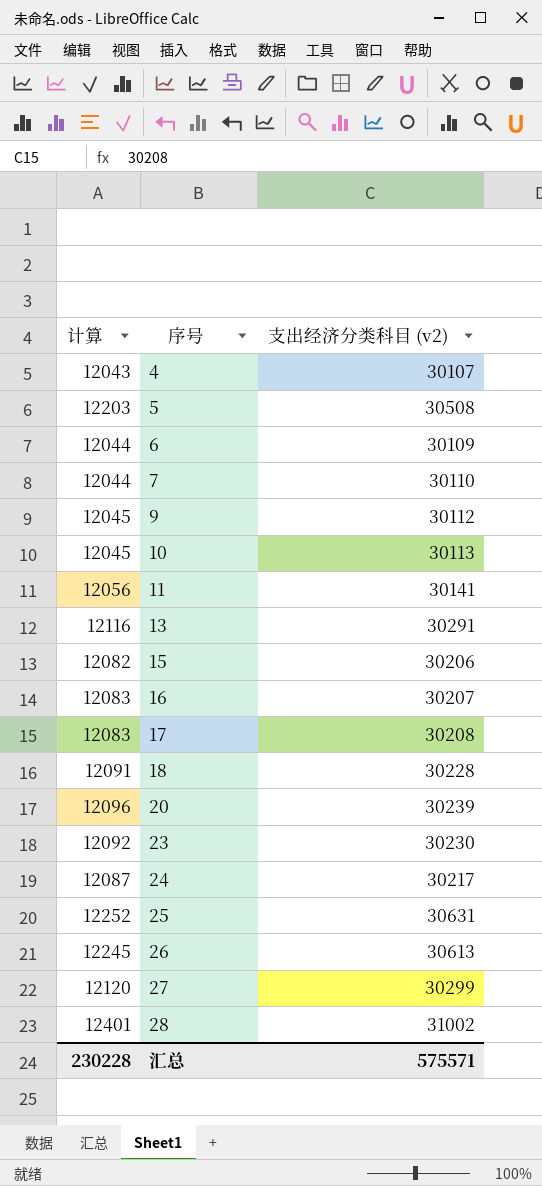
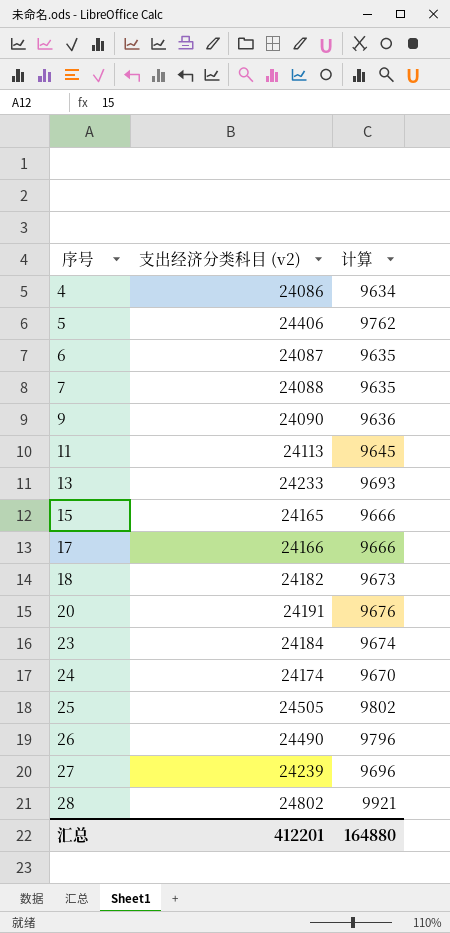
column 计算 | position: 1 -> 3
row 10: 12045 | 30113 -> none
row 16: 12083 | 30207 -> none
4 | 支出经济分类科目 (v2): 30107 -> 24086
4 | 计算: 12043 -> 9634
5 | 支出经济分类科目 (v2): 30508 -> 24406
5 | 计算: 12203 -> 9762
6 | 支出经济分类科目 (v2): 30109 -> 24087
6 | 计算: 12044 -> 9635
7 | 支出经济分类科目 (v2): 30110 -> 24088
7 | 计算: 12044 -> 9635
9 | 支出经济分类科目 (v2): 30112 -> 24090
9 | 计算: 12045 -> 9636
11 | 支出经济分类科目 (v2): 30141 -> 24113
11 | 计算: 12056 -> 9645
13 | 支出经济分类科目 (v2): 30291 -> 24233
13 | 计算: 12116 -> 9693
15 | 支出经济分类科目 (v2): 30206 -> 24165
15 | 计算: 12082 -> 9666
17 | 支出经济分类科目 (v2): 30208 -> 24166
17 | 计算: 12083 -> 9666
18 | 支出经济分类科目 (v2): 30228 -> 24182
18 | 计算: 12091 -> 9673
20 | 支出经济分类科目 (v2): 30239 -> 24191
20 | 计算: 12096 -> 9676
23 | 支出经济分类科目 (v2): 30230 -> 24184
23 | 计算: 12092 -> 9674
24 | 支出经济分类科目 (v2): 30217 -> 24174
24 | 计算: 12087 -> 9670
25 | 支出经济分类科目 (v2): 30631 -> 24505
25 | 计算: 12252 -> 9802
26 | 支出经济分类科目 (v2): 30613 -> 24490
26 | 计算: 12245 -> 9796
27 | 支出经济分类科目 (v2): 30299 -> 24239
27 | 计算: 12120 -> 9696
28 | 支出经济分类科目 (v2): 31002 -> 24802
28 | 计算: 12401 -> 9921
汇总 | 支出经济分类科目 (v2): 575571 -> 412201
汇总 | 计算: 230228 -> 164880

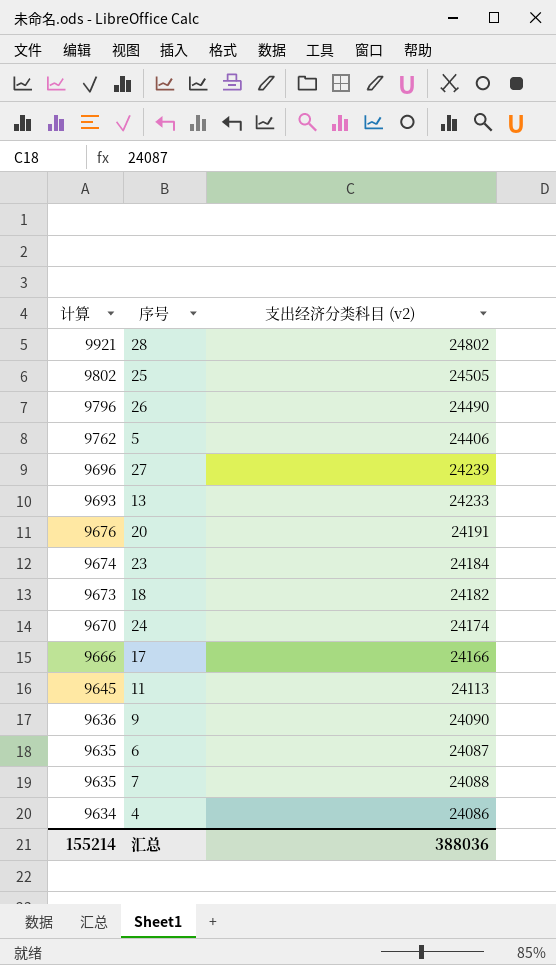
row order: 序号 ascending -> 计算 descending
column 计算 | position: 3 -> 1
row 15: 24165 | 9666 -> none
汇总 | 计算: 164880 -> 155214
汇总 | 支出经济分类科目 (v2): 412201 -> 388036

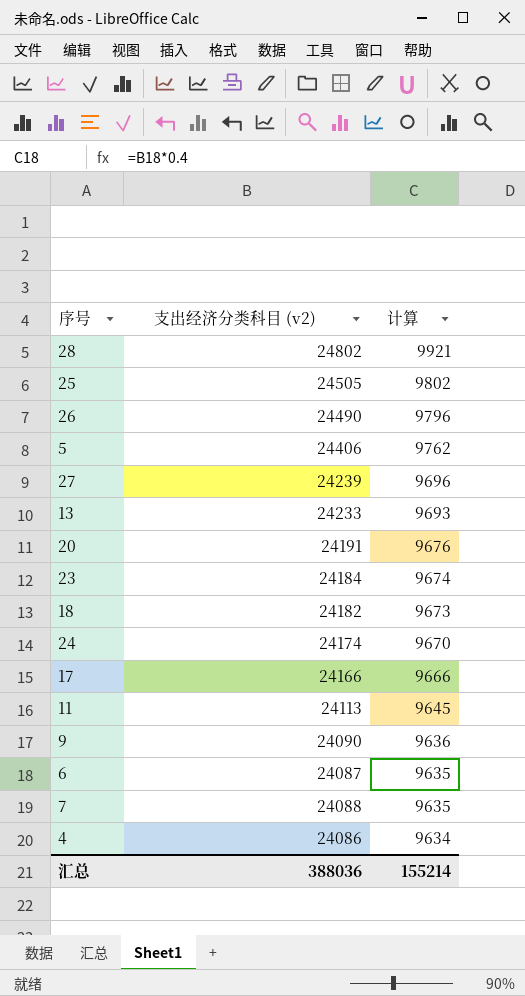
column 计算 | position: 1 -> 3

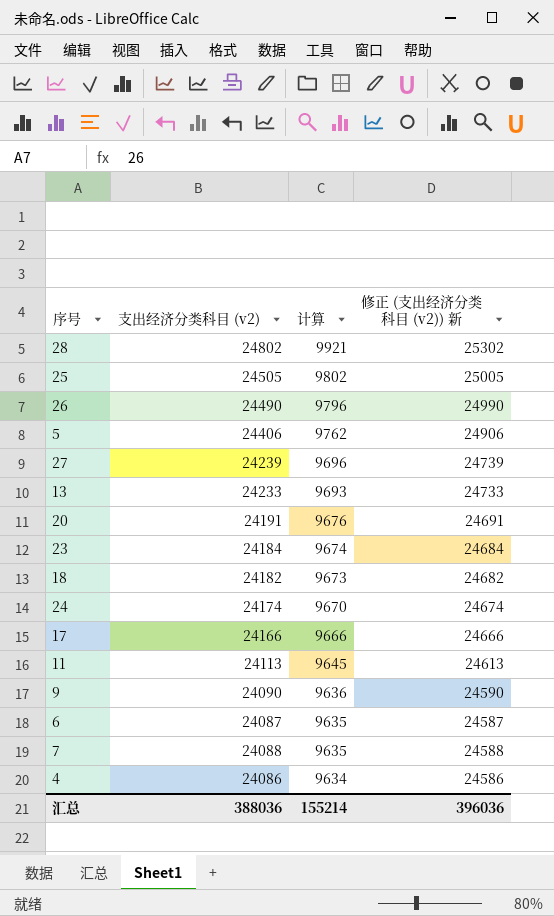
column 修正 (支出经济分类科目 (v2)) 新 | formula: none -> [支出经济分类科目 (v2)] + 500

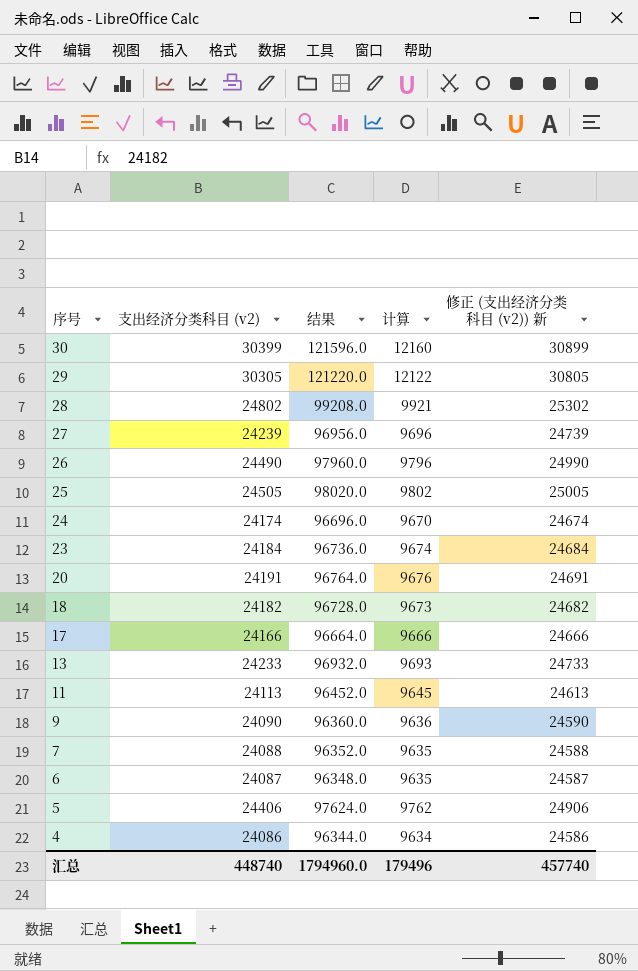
row order: 计算 descending -> 序号 descending
column 结果 | formula: none -> [支出经济分类科目 (v2)] * 4
row 30: none -> 30399 | 121596.0 | 12160 | 30899
row 29: none -> 30305 | 121220.0 | 12122 | 30805
汇总 | 支出经济分类科目 (v2): 388036 -> 448740
汇总 | 计算: 155214 -> 179496
汇总 | 修正 (支出经济分类科目 (v2)) 新: 396036 -> 457740

